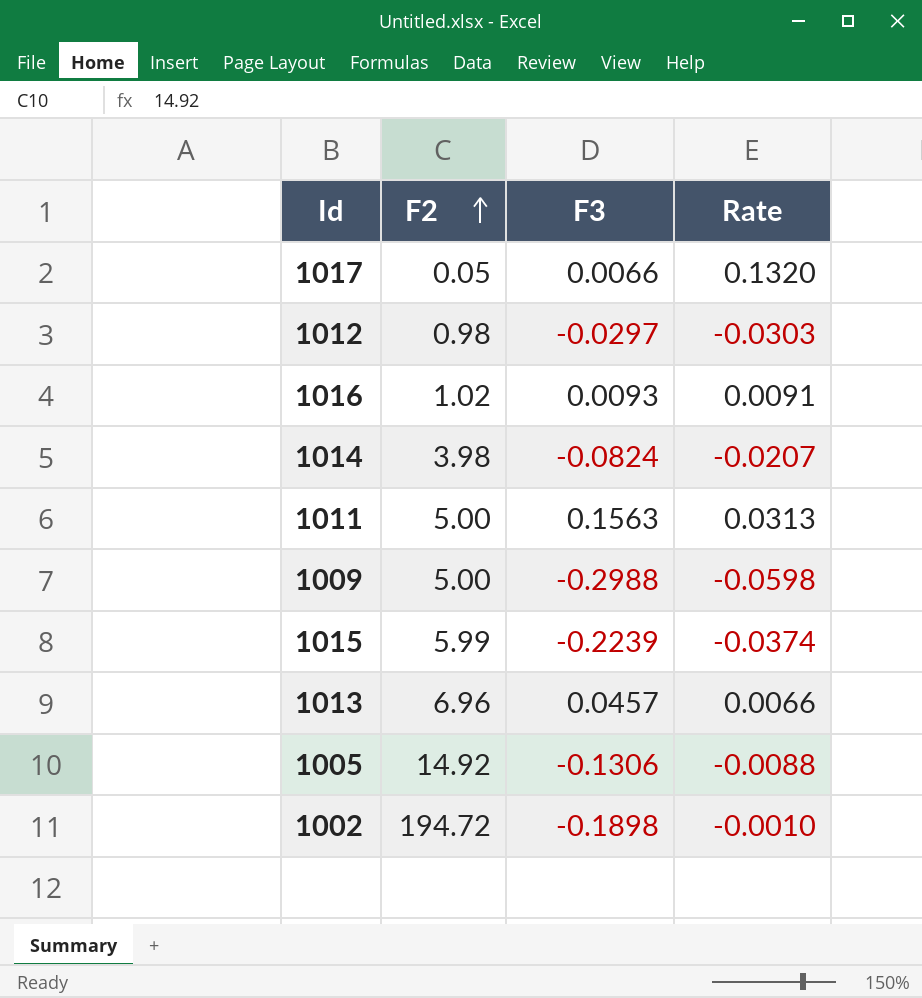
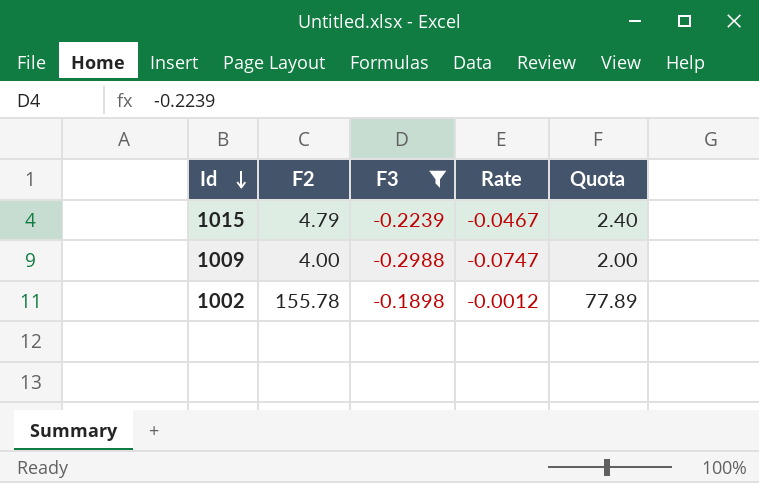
filter: none -> F3 <= -0.1898
row order: F2 ascending -> Id descending
column Quota | formula: none -> [F2] * 0.5
1015 | F2: 5.99 -> 4.79
1015 | Rate: -0.0374 -> -0.0467
1009 | F2: 5.00 -> 4.00
1009 | Rate: -0.0598 -> -0.0747
1002 | F2: 194.72 -> 155.78
1002 | Rate: -0.0010 -> -0.0012

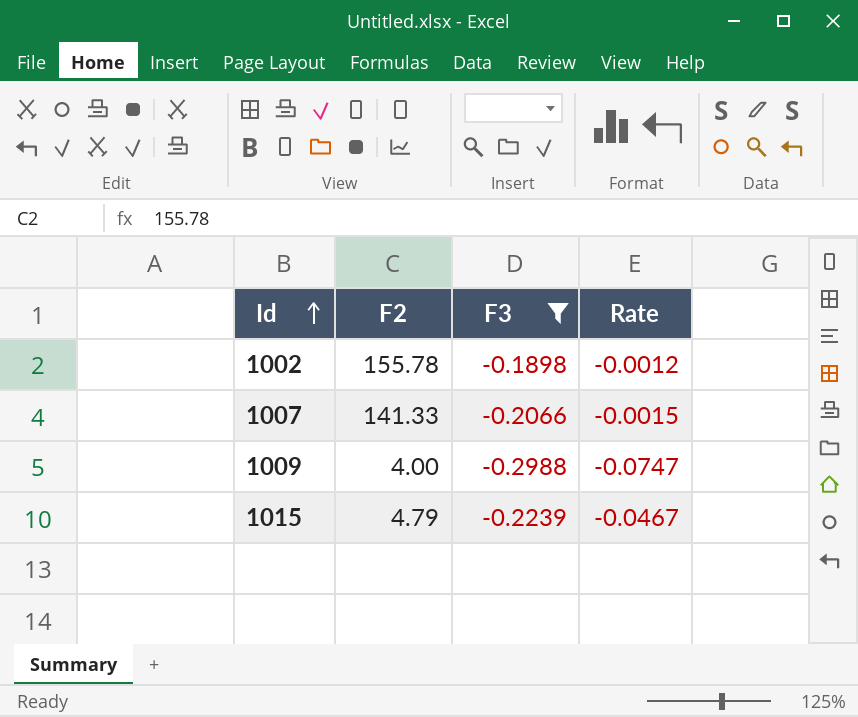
row order: Id descending -> Id ascending
column Quota | formula: [F2] * 0.5 -> none
row 1007: none -> 141.33 | -0.2066 | -0.0015

